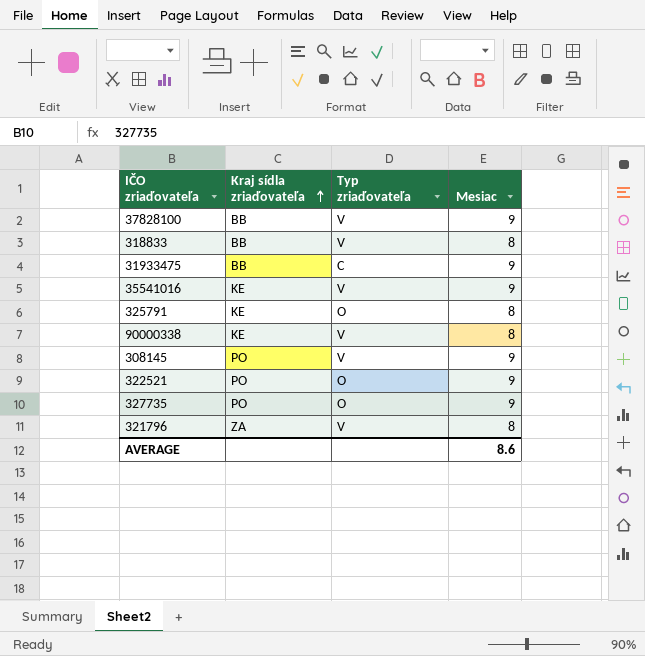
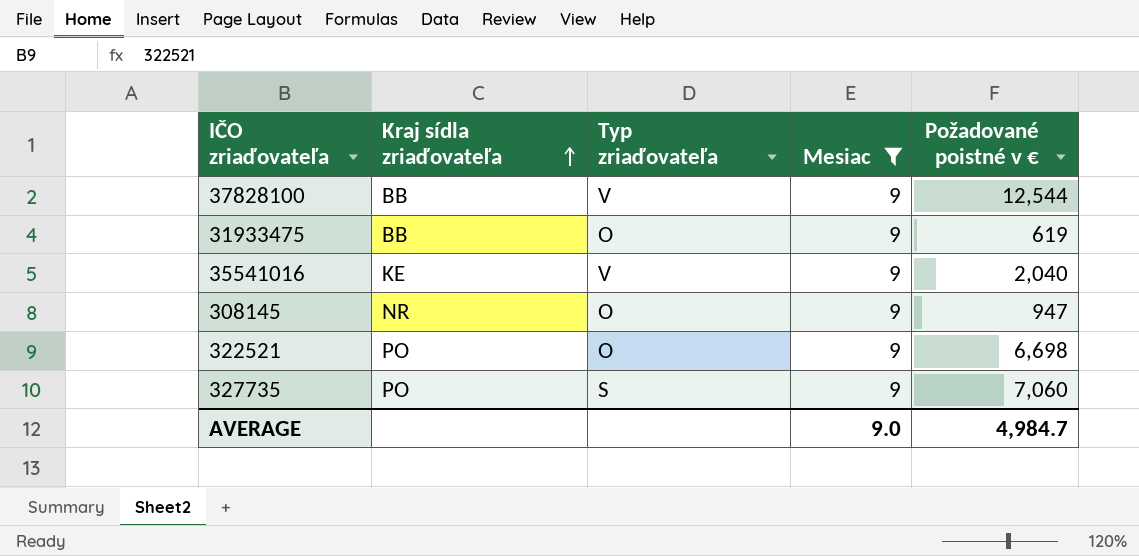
filter: none -> Mesiac = 9
column Požadované poistné v € | position: none -> 5
31933475 | Typ zriaďovateľa: C -> O
308145 | Kraj sídla zriaďovateľa: PO -> NR
308145 | Typ zriaďovateľa: V -> O
327735 | Typ zriaďovateľa: O -> S
AVERAGE | Mesiac: 8.6 -> 9.0

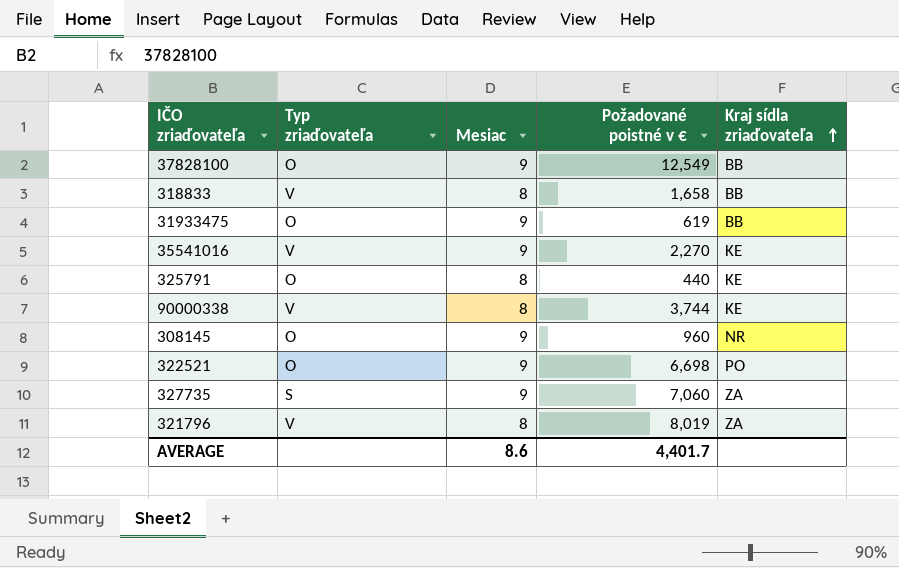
filter: Mesiac = 9 -> none
column Kraj sídla zriaďovateľa | position: 2 -> 5
37828100 | Typ zriaďovateľa: V -> O
37828100 | Požadované poistné v €: 12,544 -> 12,549
35541016 | Požadované poistné v €: 2,040 -> 2,270
308145 | Požadované poistné v €: 947 -> 960
327735 | Kraj sídla zriaďovateľa: PO -> ZA
AVERAGE | Mesiac: 9.0 -> 8.6
AVERAGE | Požadované poistné v €: 4,984.7 -> 4,401.7

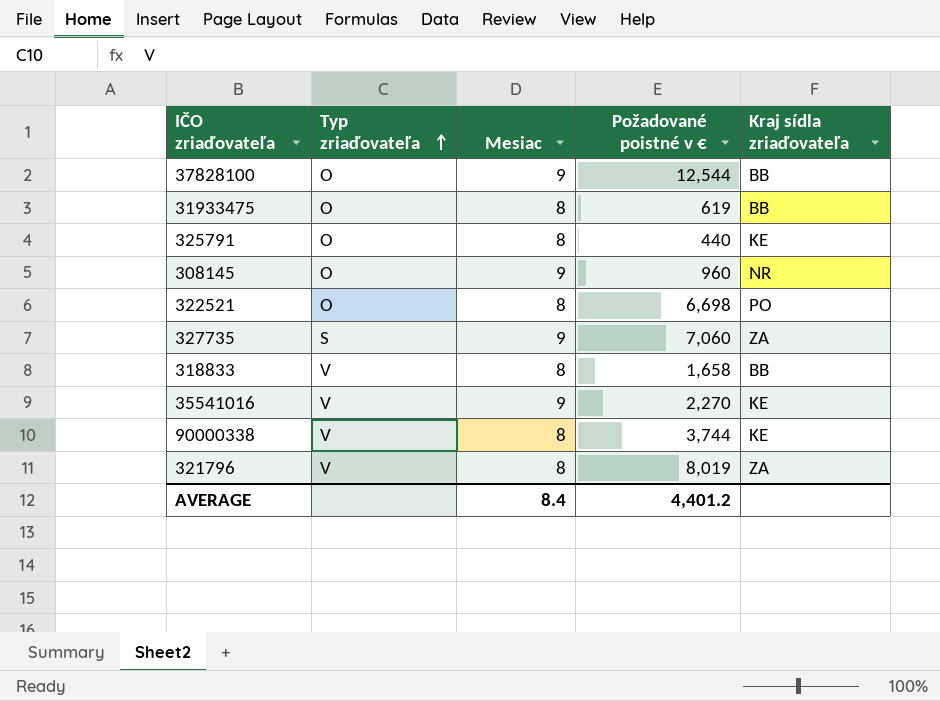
row order: Kraj sídla zriaďovateľa ascending -> Typ zriaďovateľa ascending
37828100 | Požadované poistné v €: 12,549 -> 12,544
31933475 | Mesiac: 9 -> 8
322521 | Mesiac: 9 -> 8
AVERAGE | Mesiac: 8.6 -> 8.4
AVERAGE | Požadované poistné v €: 4,401.7 -> 4,401.2

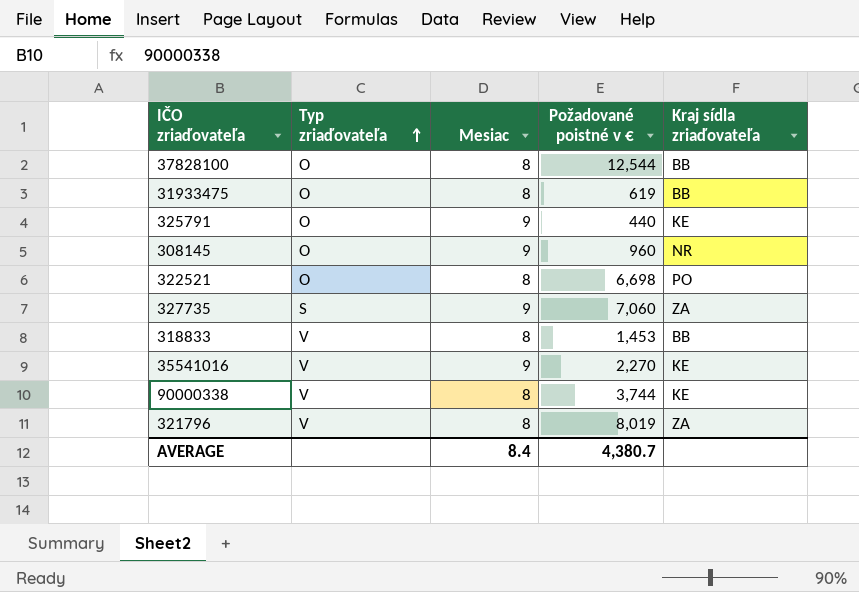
37828100 | Mesiac: 9 -> 8
325791 | Mesiac: 8 -> 9
318833 | Požadované poistné v €: 1,658 -> 1,453
AVERAGE | Požadované poistné v €: 4,401.2 -> 4,380.7

